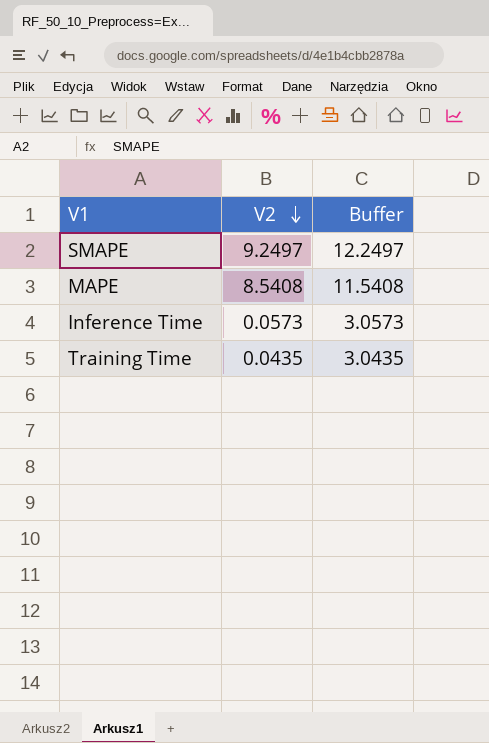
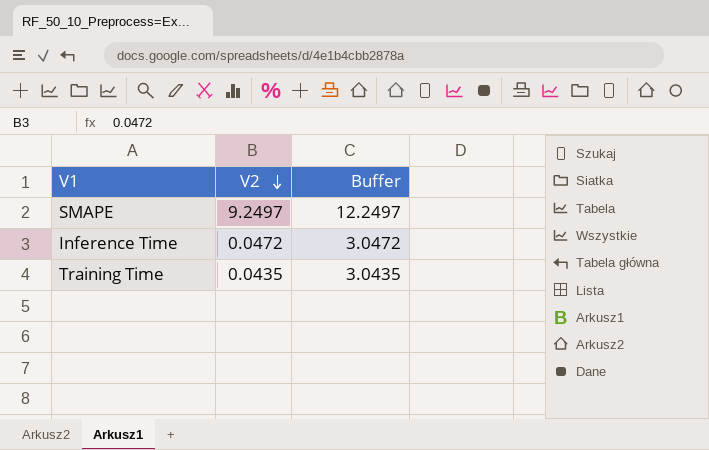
row MAPE: 8.5408 | 11.5408 -> none
Inference Time | V2: 0.0573 -> 0.0472
Inference Time | Buffer: 3.0573 -> 3.0472

